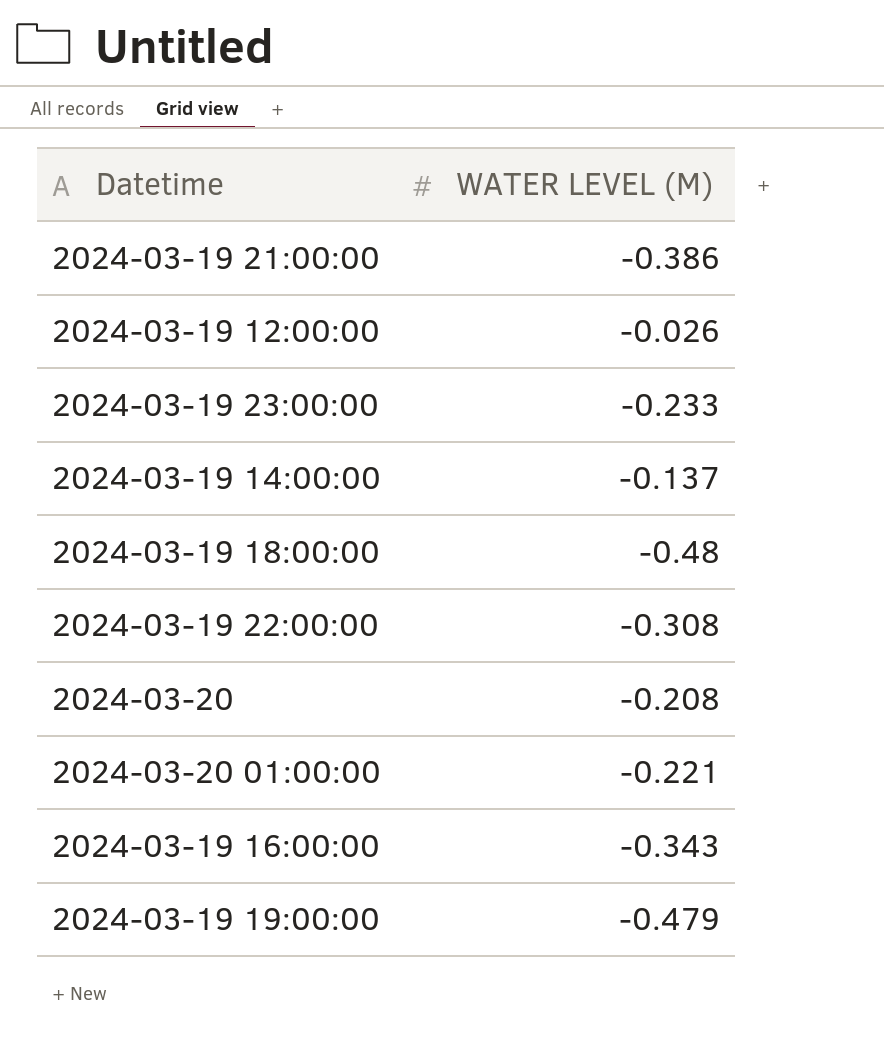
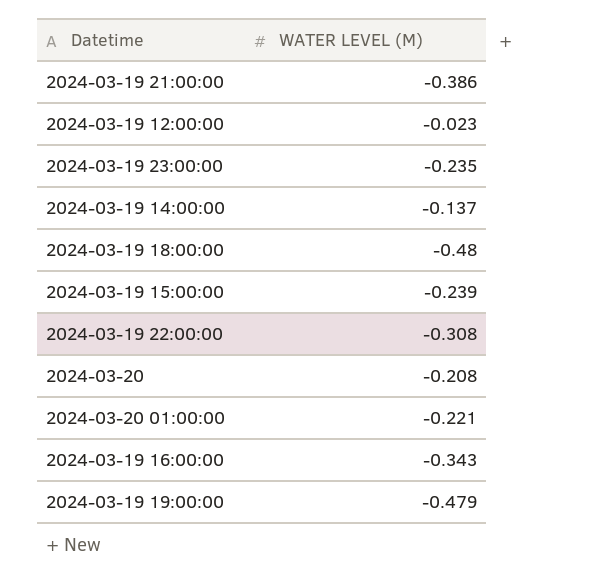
2024-03-19 12:00:00 | WATER LEVEL (M): -0.026 -> -0.023
2024-03-19 23:00:00 | WATER LEVEL (M): -0.233 -> -0.235
row 2024-03-19 15:00:00: none -> -0.239

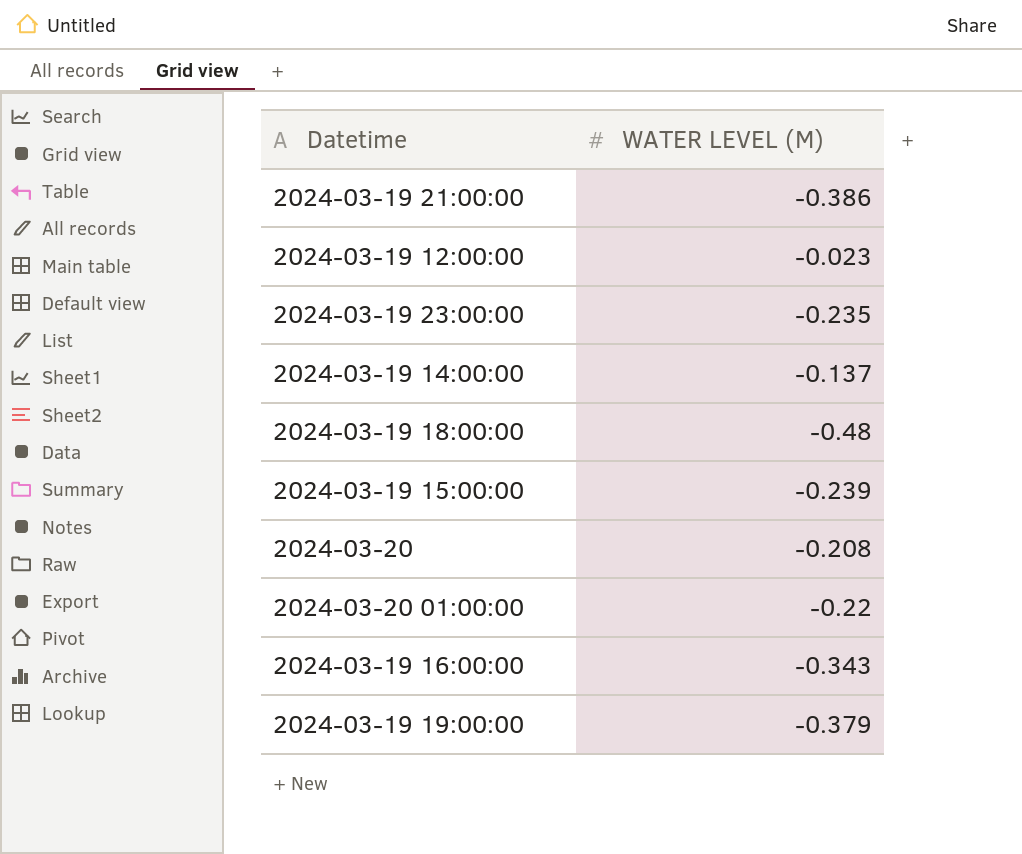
row 2024-03-19 22:00:00: -0.308 -> none
2024-03-20 01:00:00 | WATER LEVEL (M): -0.221 -> -0.22
2024-03-19 19:00:00 | WATER LEVEL (M): -0.479 -> -0.379

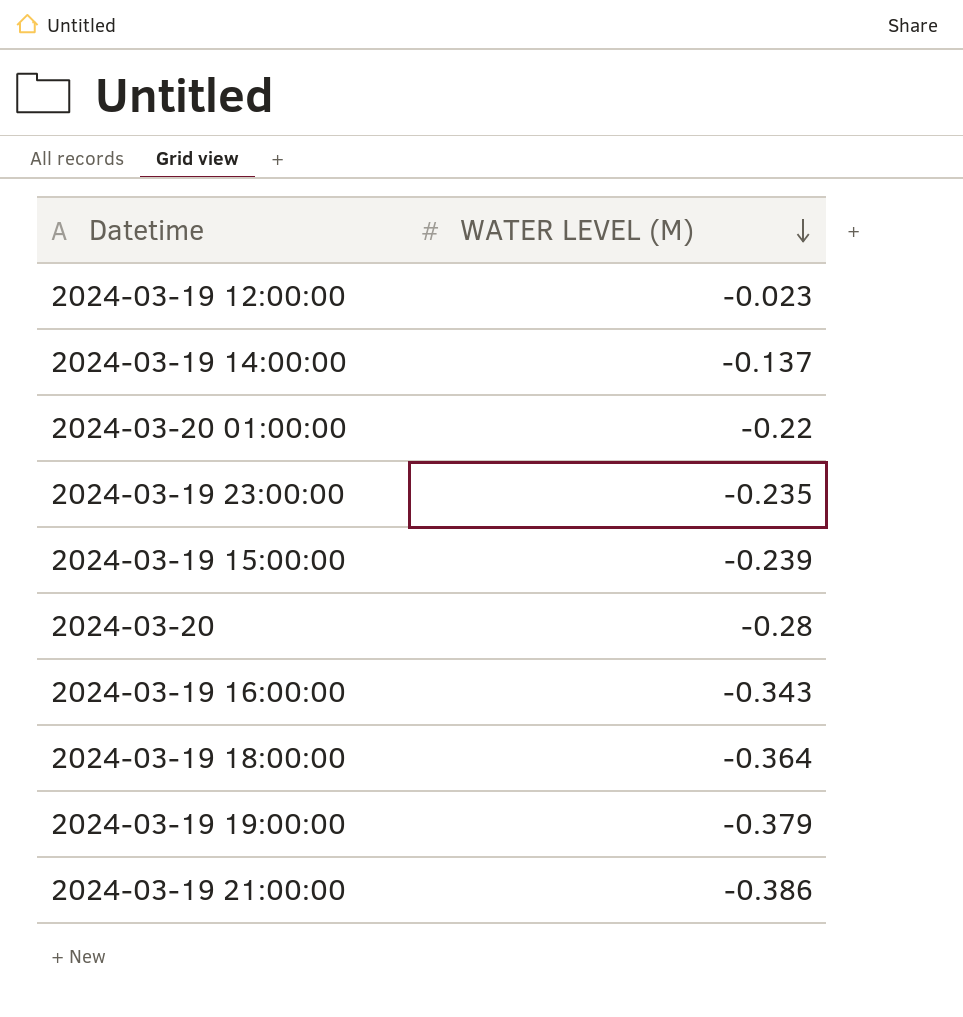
row order: none -> WATER LEVEL (M) descending
2024-03-20 | WATER LEVEL (M): -0.208 -> -0.28
2024-03-19 18:00:00 | WATER LEVEL (M): -0.48 -> -0.364

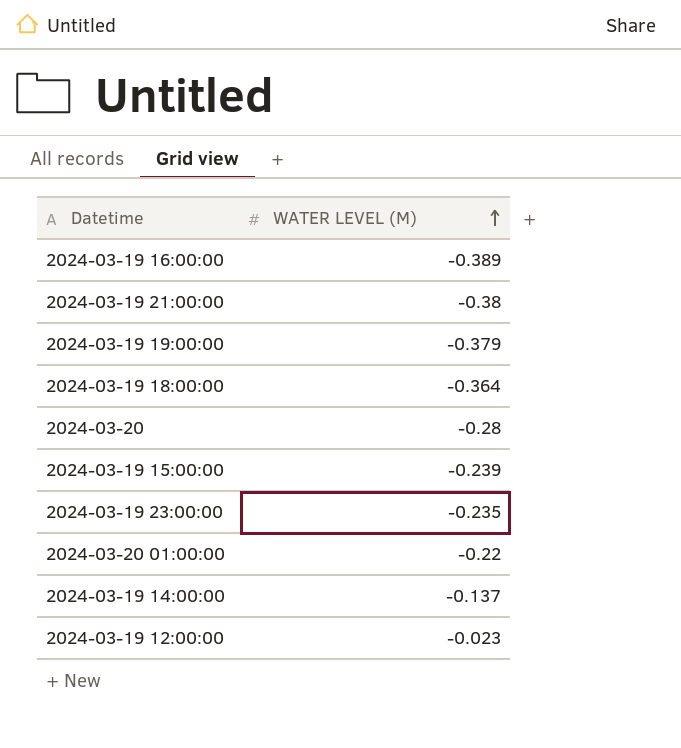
row order: WATER LEVEL (M) descending -> WATER LEVEL (M) ascending
2024-03-19 16:00:00 | WATER LEVEL (M): -0.343 -> -0.389
2024-03-19 21:00:00 | WATER LEVEL (M): -0.386 -> -0.38

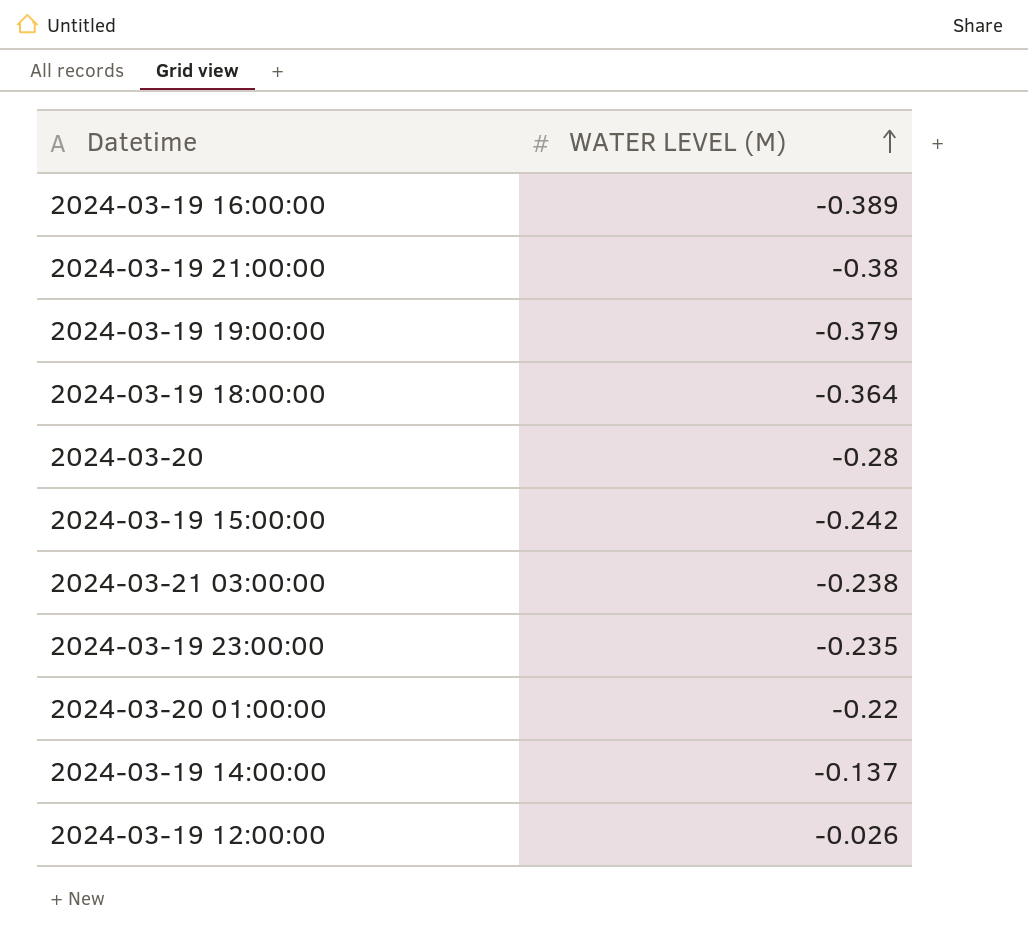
2024-03-19 15:00:00 | WATER LEVEL (M): -0.239 -> -0.242
row 2024-03-21 03:00:00: none -> -0.238
2024-03-19 12:00:00 | WATER LEVEL (M): -0.023 -> -0.026

